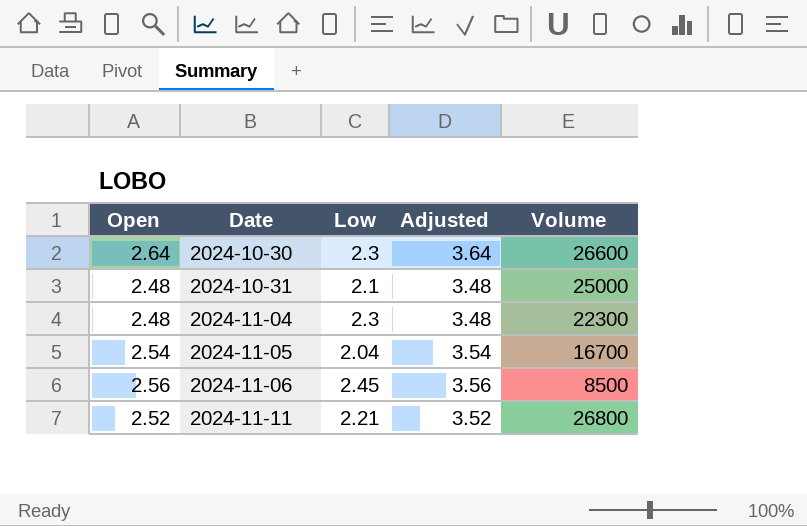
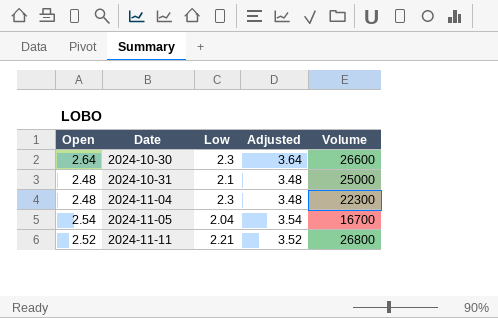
row 2024-11-06: 2.56 | 2.45 | 3.56 | 8500 -> none

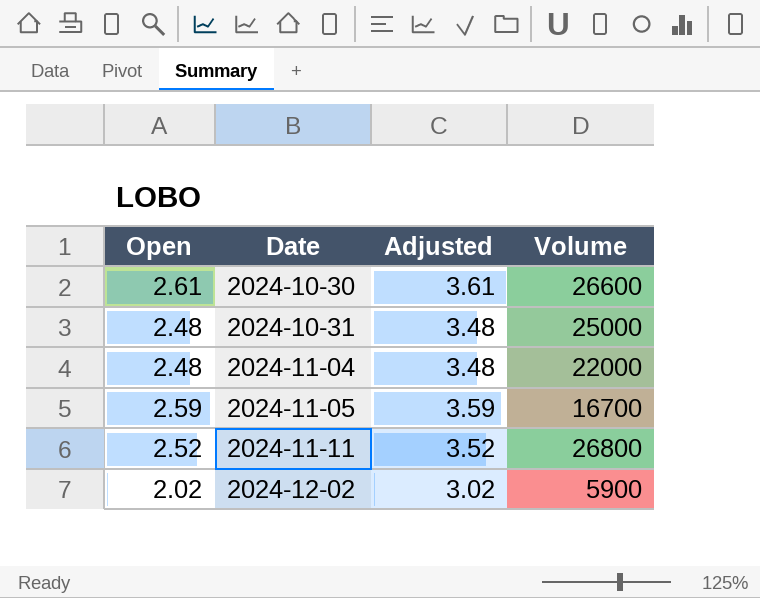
column Low | position: 3 -> none
2024-10-30 | Open: 2.64 -> 2.61
2024-10-30 | Adjusted: 3.64 -> 3.61
2024-11-04 | Volume: 22300 -> 22000
2024-11-05 | Open: 2.54 -> 2.59
2024-11-05 | Adjusted: 3.54 -> 3.59
row 2024-12-02: none -> 2.02 | 3.02 | 5900

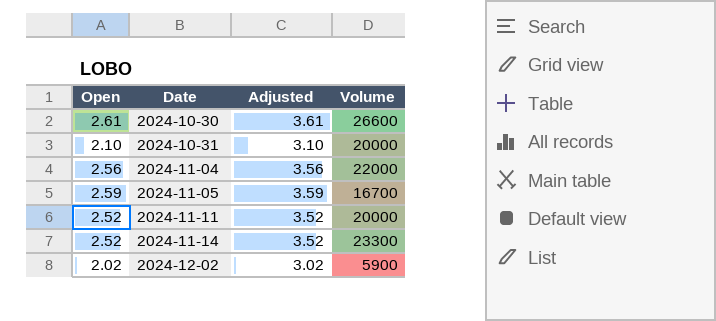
2024-10-31 | Open: 2.48 -> 2.10
2024-10-31 | Adjusted: 3.48 -> 3.10
2024-10-31 | Volume: 25000 -> 20000
2024-11-04 | Open: 2.48 -> 2.56
2024-11-04 | Adjusted: 3.48 -> 3.56
2024-11-11 | Volume: 26800 -> 20000
row 2024-11-14: none -> 2.52 | 3.52 | 23300

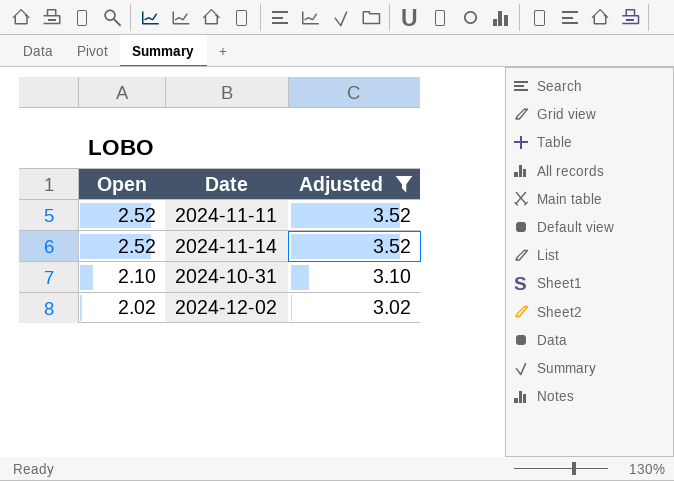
filter: none -> Adjusted <= 3.52
row order: Date ascending -> Open descending
column Volume | position: 4 -> none

